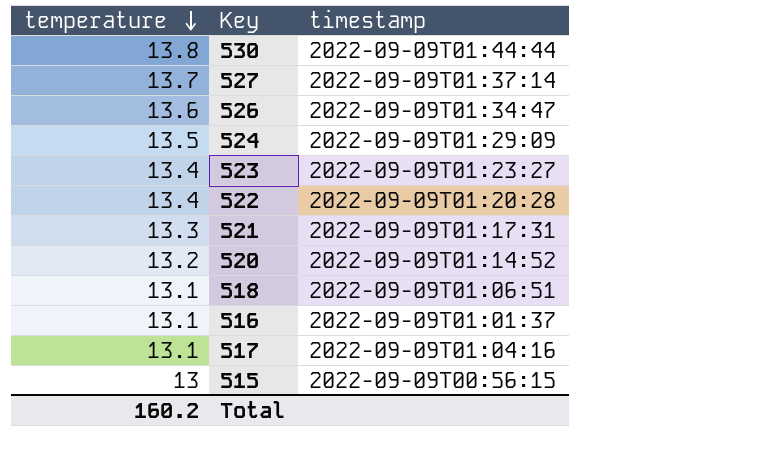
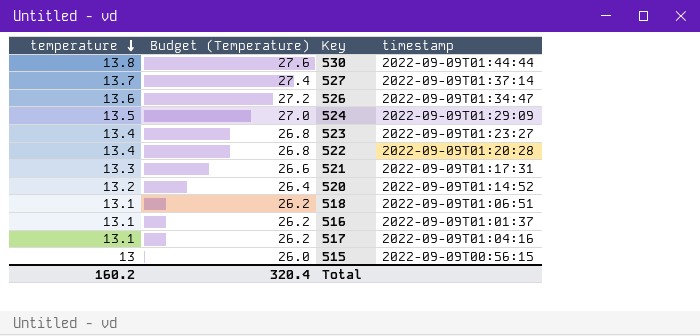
column Budget (Temperature) | formula: none -> [temperature] * 2

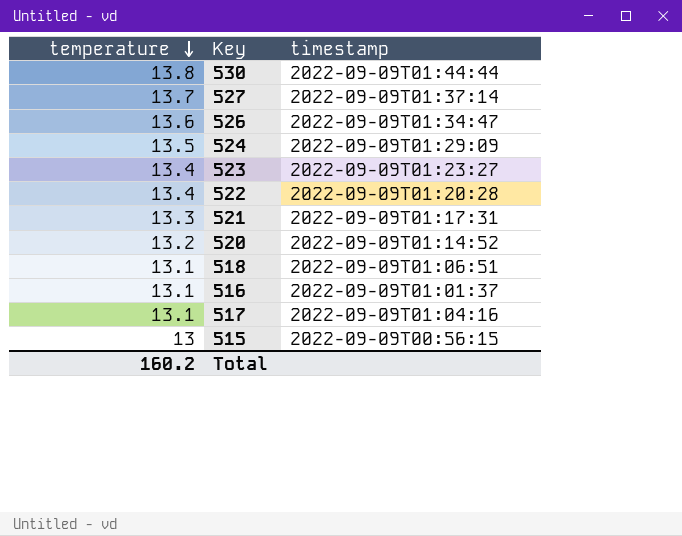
column Budget (Temperature) | formula: [temperature] * 2 -> none

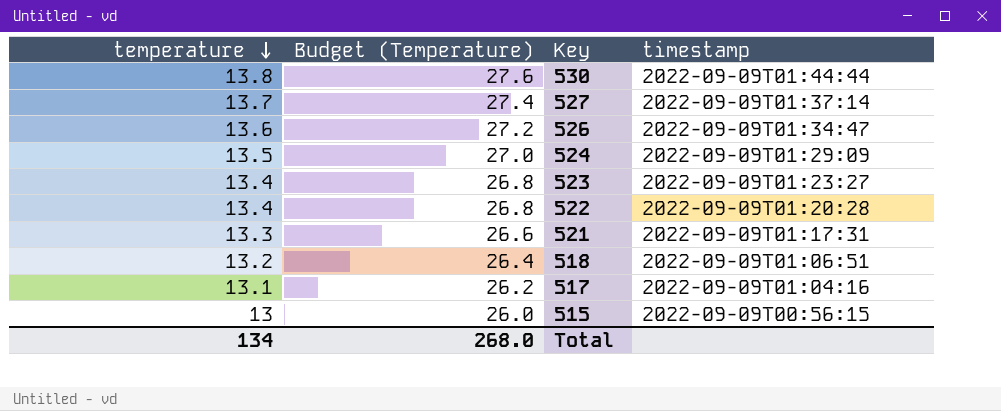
column Budget (Temperature) | formula: none -> [temperature] * 2
row 520: 13.2 | 2022-09-09T01:14:52 -> none
row 516: 13.1 | 2022-09-09T01:01:37 -> none
518 | temperature: 13.1 -> 13.2
Total | temperature: 160.2 -> 134

